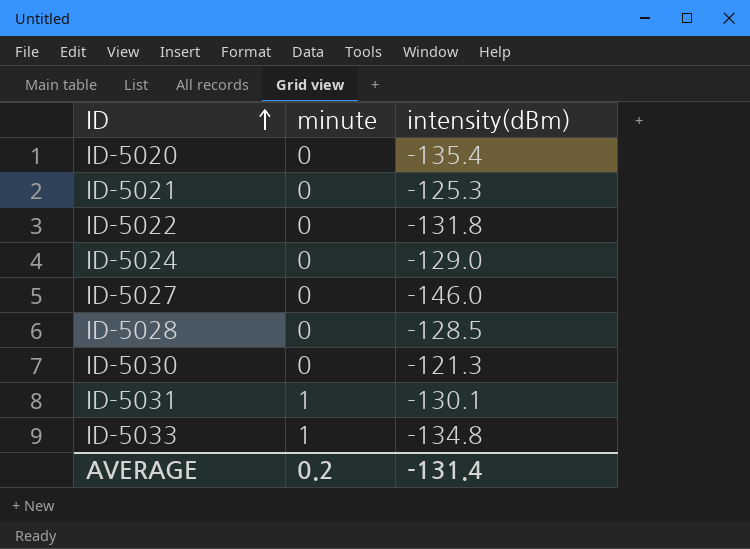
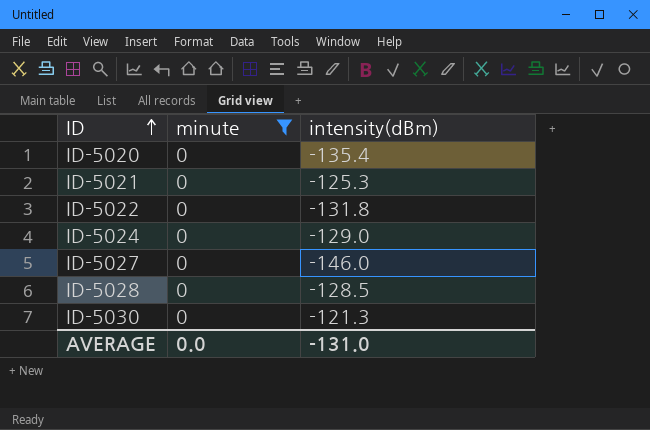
filter: none -> minute = 0
AVERAGE | minute: 0.2 -> 0.0
AVERAGE | intensity(dBm): -131.4 -> -131.0

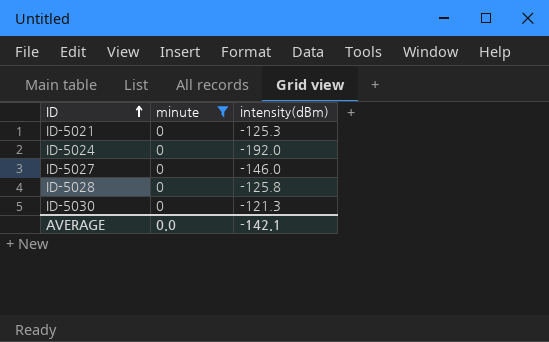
row ID-5020: 0 | -135.4 -> none
row ID-5022: 0 | -131.8 -> none
ID-5024 | intensity(dBm): -129.0 -> -192.0
ID-5028 | intensity(dBm): -128.5 -> -125.8
AVERAGE | intensity(dBm): -131.0 -> -142.1

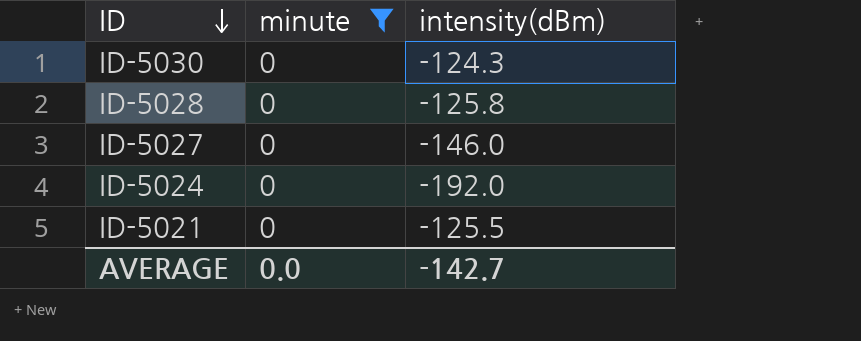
row order: ID ascending -> ID descending
ID-5030 | intensity(dBm): -121.3 -> -124.3
ID-5021 | intensity(dBm): -125.3 -> -125.5
AVERAGE | intensity(dBm): -142.1 -> -142.7

